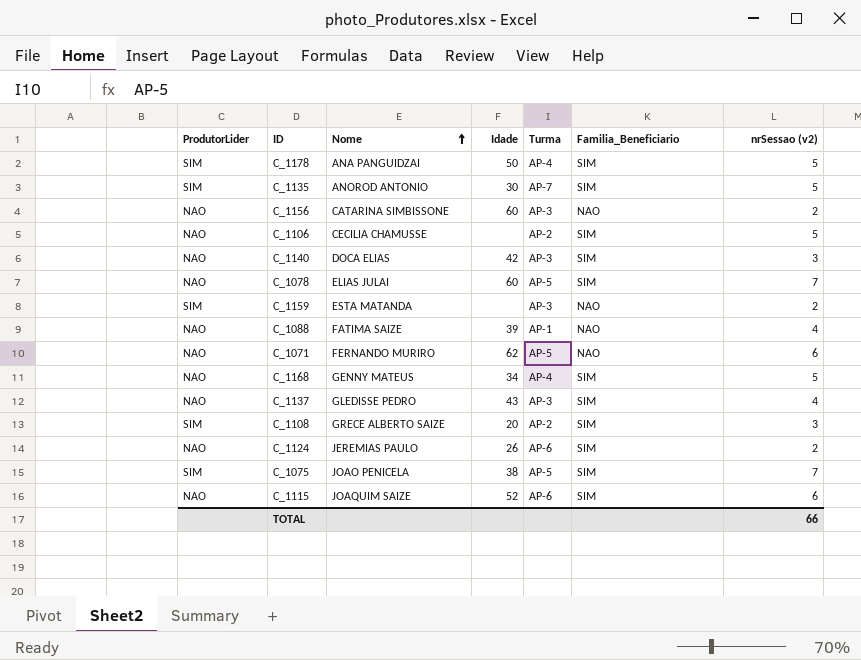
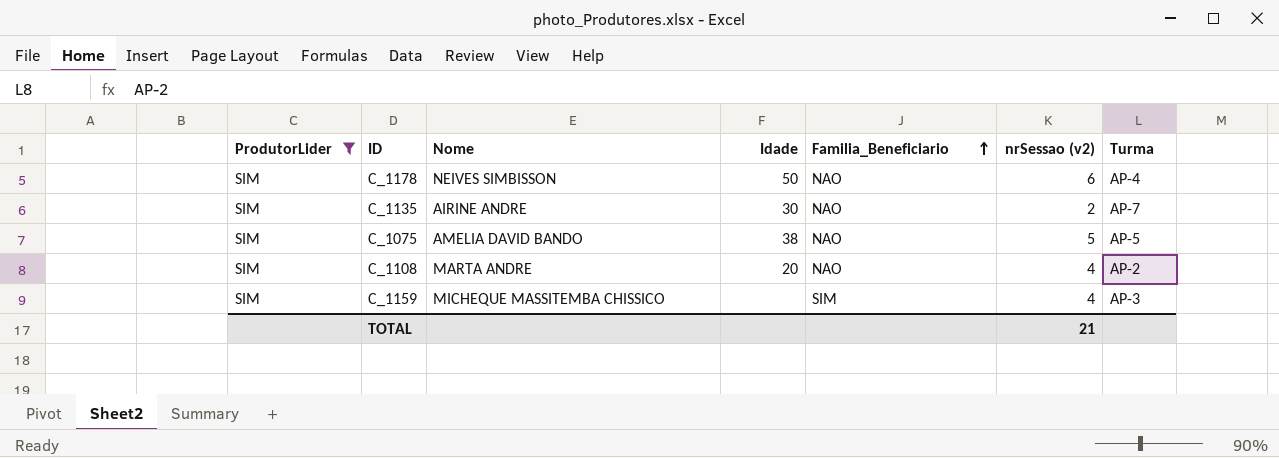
filter: none -> ProdutorLider = SIM
row order: Nome ascending -> Familia_Beneficiario ascending
column Turma | position: 5 -> 7
C_1178 | Nome: ANA PANGUIDZAI -> NEIVES SIMBISSON
C_1178 | Familia_Beneficiario: SIM -> NAO
C_1178 | nrSessao (v2): 5 -> 6
C_1135 | Nome: ANOROD ANTONIO -> AIRINE ANDRE
C_1135 | Familia_Beneficiario: SIM -> NAO
C_1135 | nrSessao (v2): 5 -> 2
C_1075 | Nome: JOAO PENICELA -> AMELIA DAVID BANDO
C_1075 | Familia_Beneficiario: SIM -> NAO
C_1075 | nrSessao (v2): 7 -> 5
C_1108 | Nome: GRECE ALBERTO SAIZE -> MARTA ANDRE
C_1108 | Familia_Beneficiario: SIM -> NAO
C_1108 | nrSessao (v2): 3 -> 4
C_1159 | Nome: ESTA MATANDA -> MICHEQUE MASSITEMBA CHISSICO
C_1159 | Familia_Beneficiario: NAO -> SIM
C_1159 | nrSessao (v2): 2 -> 4
TOTAL | nrSessao (v2): 66 -> 21

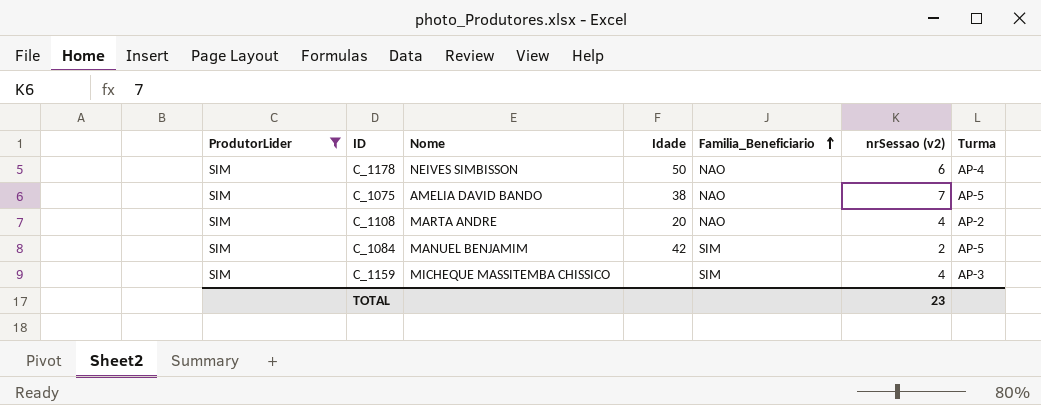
row C_1135: SIM | AIRINE ANDRE | 30 | NAO | 2 | AP-7 -> none
C_1075 | nrSessao (v2): 5 -> 7
row C_1084: none -> SIM | MANUEL BENJAMIM | 42 | SIM | 2 | AP-5
TOTAL | nrSessao (v2): 21 -> 23

